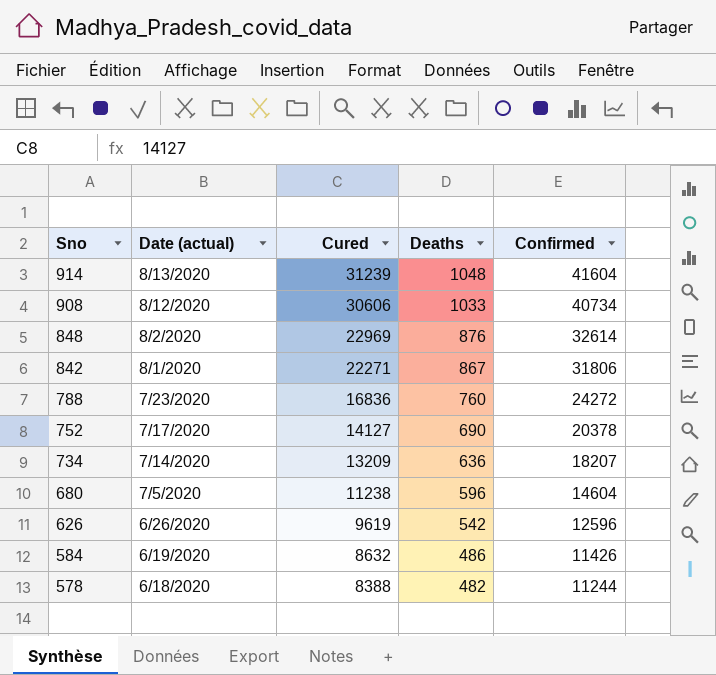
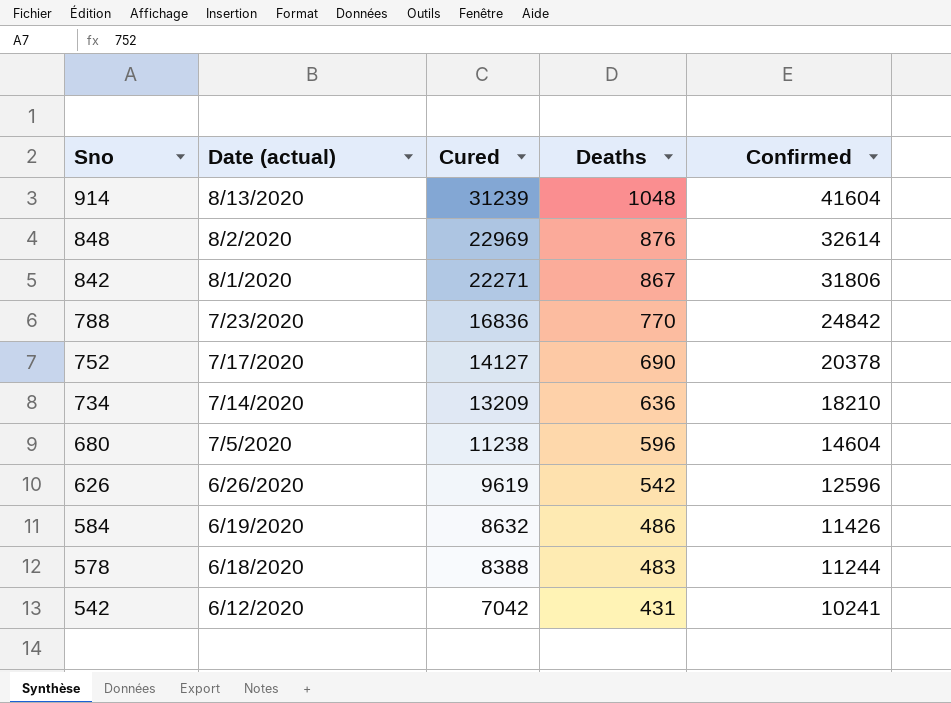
row 908: 8/12/2020 | 30606 | 1033 | 40734 -> none
788 | Deaths: 760 -> 770
788 | Confirmed: 24272 -> 24842
734 | Confirmed: 18207 -> 18210
578 | Deaths: 482 -> 483
row 542: none -> 6/12/2020 | 7042 | 431 | 10241

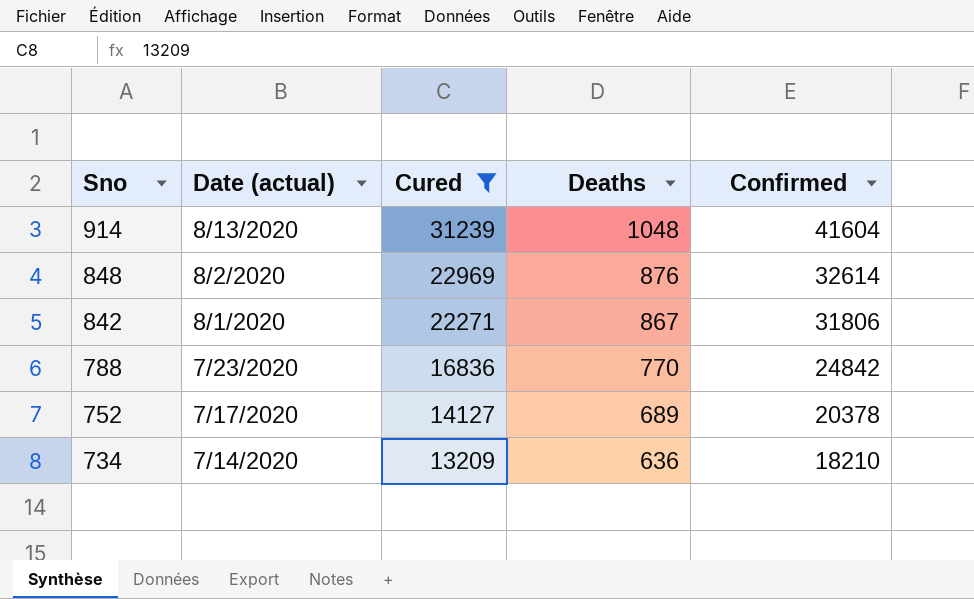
filter: none -> Cured >= 13209
752 | Deaths: 690 -> 689

